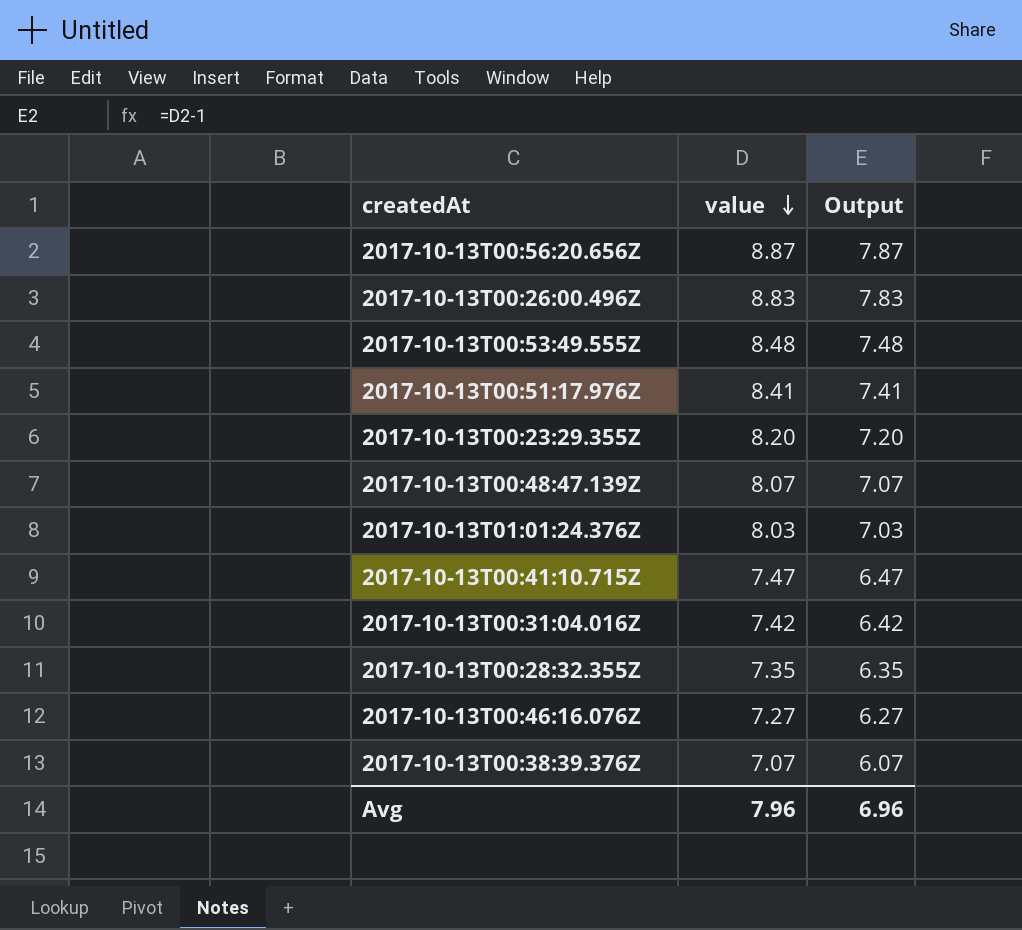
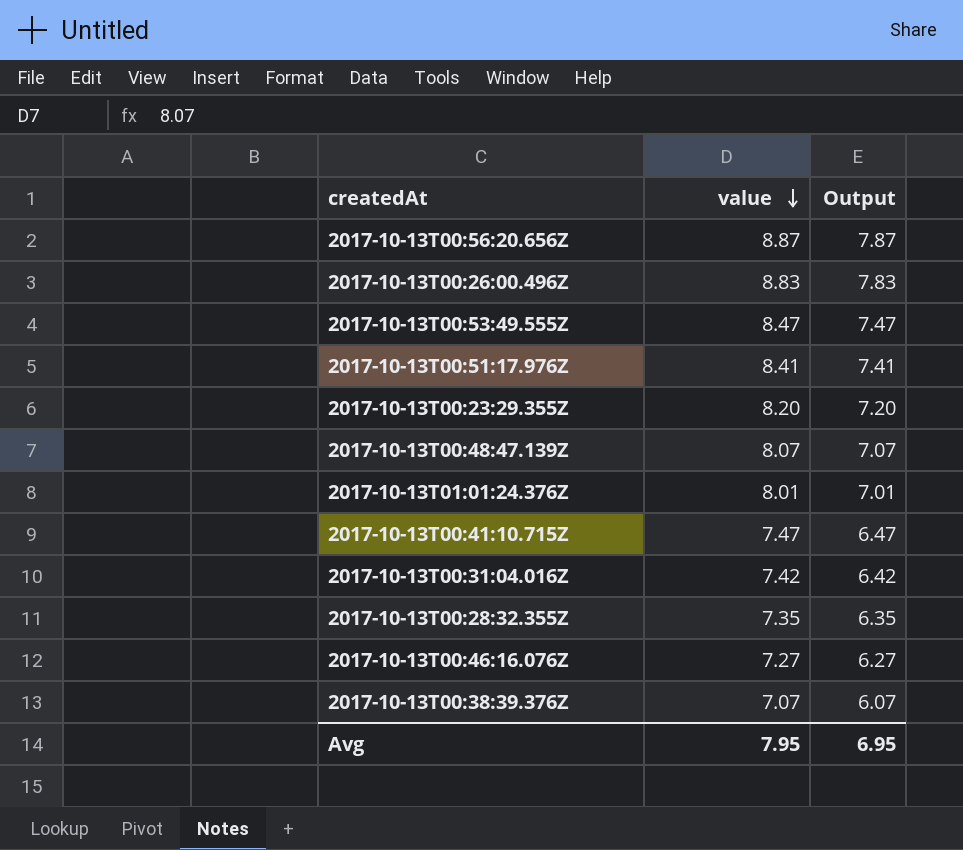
2017-10-13T00:53:49.555Z | value: 8.48 -> 8.47
2017-10-13T00:53:49.555Z | Output: 7.48 -> 7.47
2017-10-13T01:01:24.376Z | value: 8.03 -> 8.01
2017-10-13T01:01:24.376Z | Output: 7.03 -> 7.01
Avg | value: 7.96 -> 7.95
Avg | Output: 6.96 -> 6.95

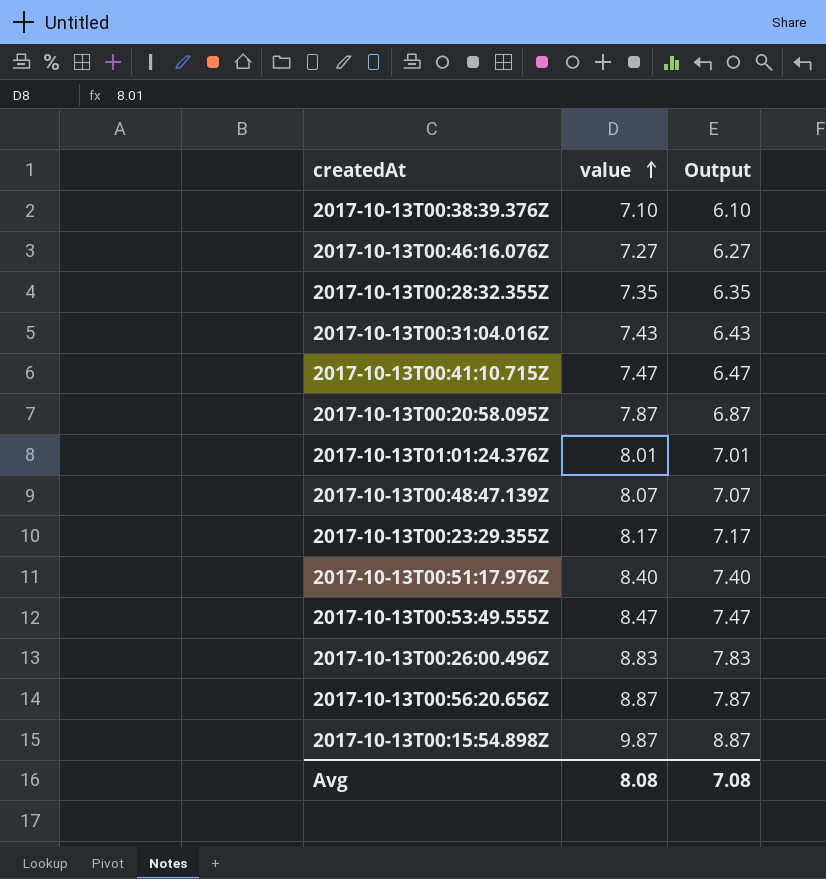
row order: value descending -> value ascending
2017-10-13T00:38:39.376Z | value: 7.07 -> 7.10
2017-10-13T00:38:39.376Z | Output: 6.07 -> 6.10
2017-10-13T00:31:04.016Z | value: 7.42 -> 7.43
2017-10-13T00:31:04.016Z | Output: 6.42 -> 6.43
row 2017-10-13T00:20:58.095Z: none -> 7.87 | 6.87
2017-10-13T00:23:29.355Z | value: 8.20 -> 8.17
2017-10-13T00:23:29.355Z | Output: 7.20 -> 7.17
2017-10-13T00:51:17.976Z | value: 8.41 -> 8.40
2017-10-13T00:51:17.976Z | Output: 7.41 -> 7.40
row 2017-10-13T00:15:54.898Z: none -> 9.87 | 8.87
Avg | value: 7.95 -> 8.08
Avg | Output: 6.95 -> 7.08

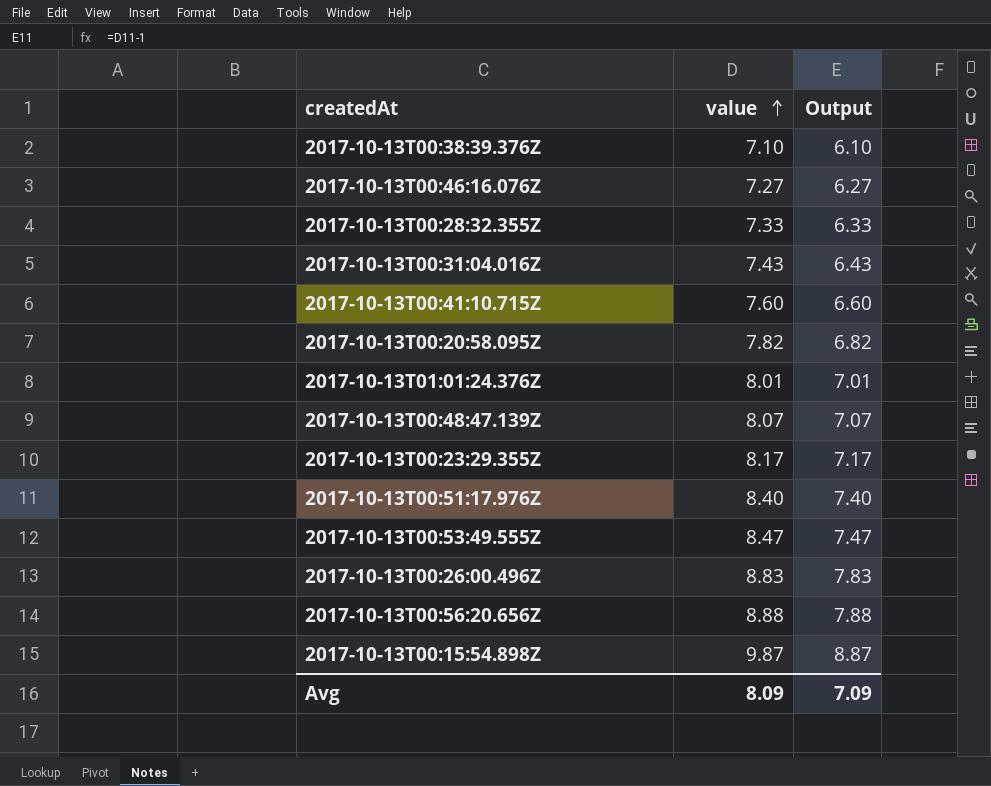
2017-10-13T00:28:32.355Z | value: 7.35 -> 7.33
2017-10-13T00:28:32.355Z | Output: 6.35 -> 6.33
2017-10-13T00:41:10.715Z | value: 7.47 -> 7.60
2017-10-13T00:41:10.715Z | Output: 6.47 -> 6.60
2017-10-13T00:20:58.095Z | value: 7.87 -> 7.82
2017-10-13T00:20:58.095Z | Output: 6.87 -> 6.82
2017-10-13T00:56:20.656Z | value: 8.87 -> 8.88
2017-10-13T00:56:20.656Z | Output: 7.87 -> 7.88
Avg | value: 8.08 -> 8.09
Avg | Output: 7.08 -> 7.09

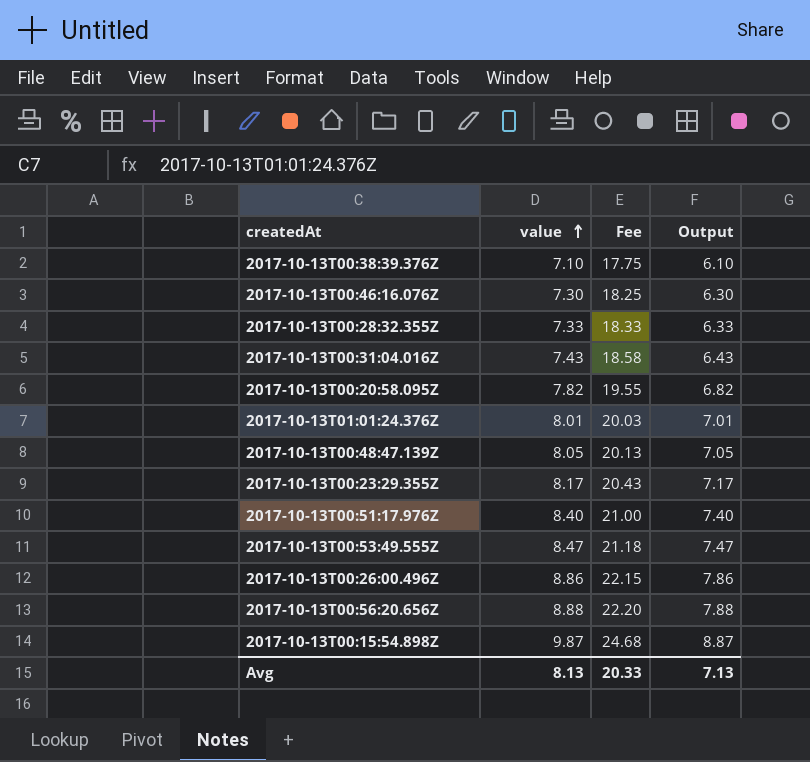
column Fee | formula: none -> [value] * 2.5
row 2017-10-13T00:41:10.715Z: 7.60 | 6.60 -> none
2017-10-13T00:46:16.076Z | value: 7.27 -> 7.30
2017-10-13T00:46:16.076Z | Output: 6.27 -> 6.30
2017-10-13T00:48:47.139Z | value: 8.07 -> 8.05
2017-10-13T00:48:47.139Z | Output: 7.07 -> 7.05
2017-10-13T00:26:00.496Z | value: 8.83 -> 8.86
2017-10-13T00:26:00.496Z | Output: 7.83 -> 7.86
Avg | value: 8.09 -> 8.13
Avg | Output: 7.09 -> 7.13

